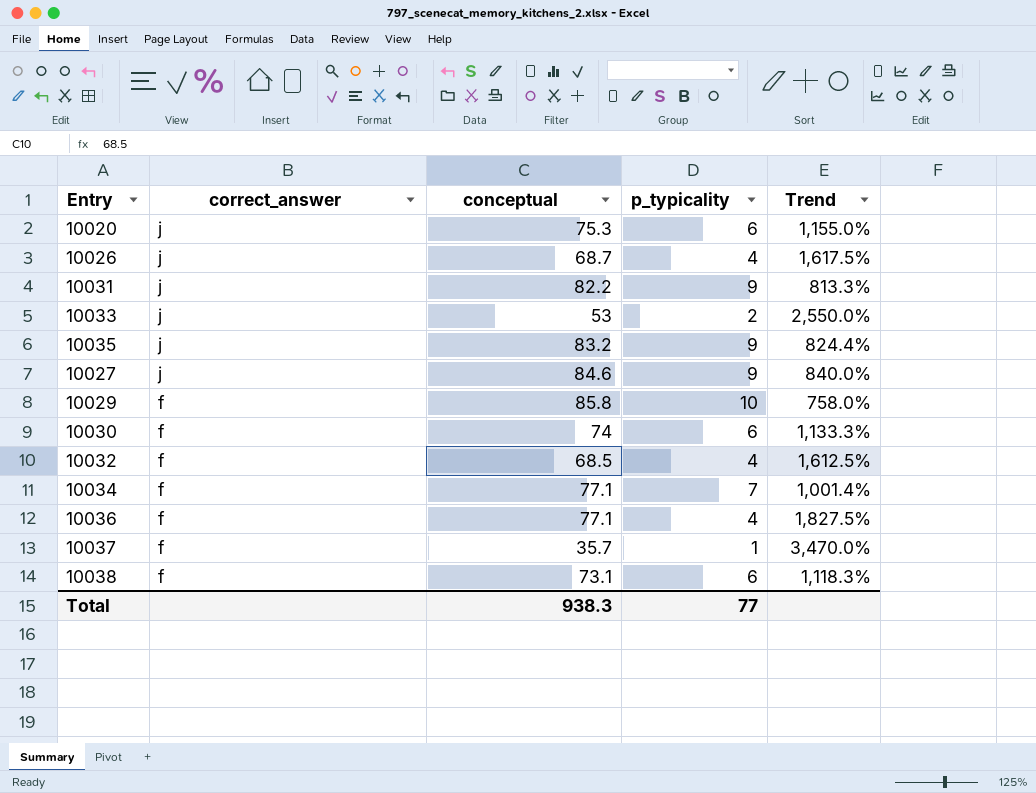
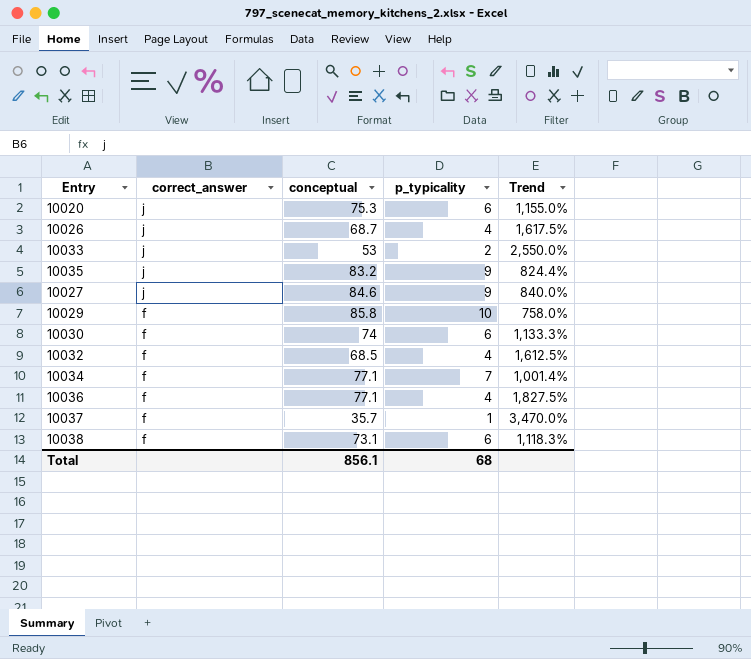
row 10031: j | 82.2 | 9 | 813.3% -> none
Total | conceptual: 938.3 -> 856.1
Total | p_typicality: 77 -> 68

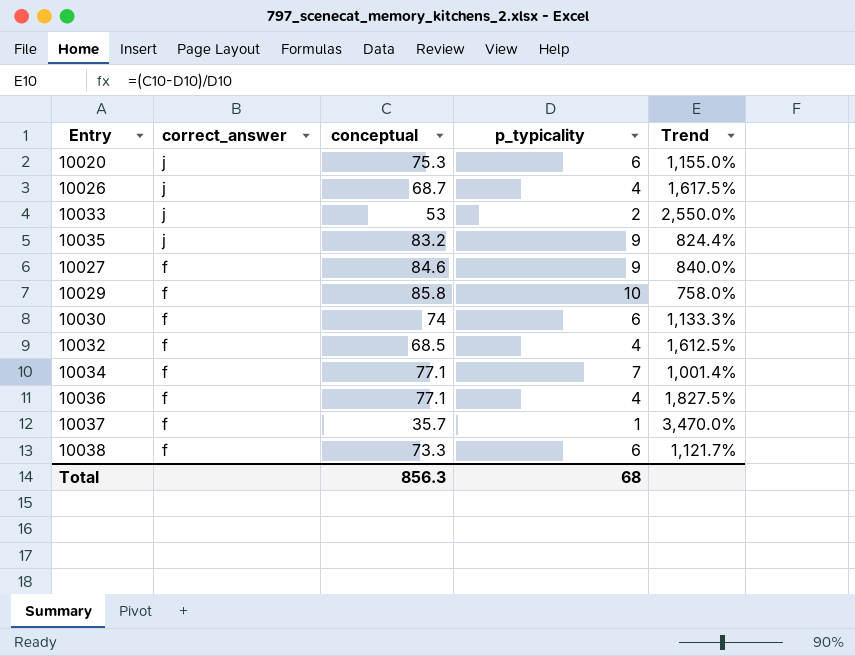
10027 | correct_answer: j -> f
10038 | conceptual: 73.1 -> 73.3
10038 | Trend: 1,118.3% -> 1,121.7%
Total | conceptual: 856.1 -> 856.3

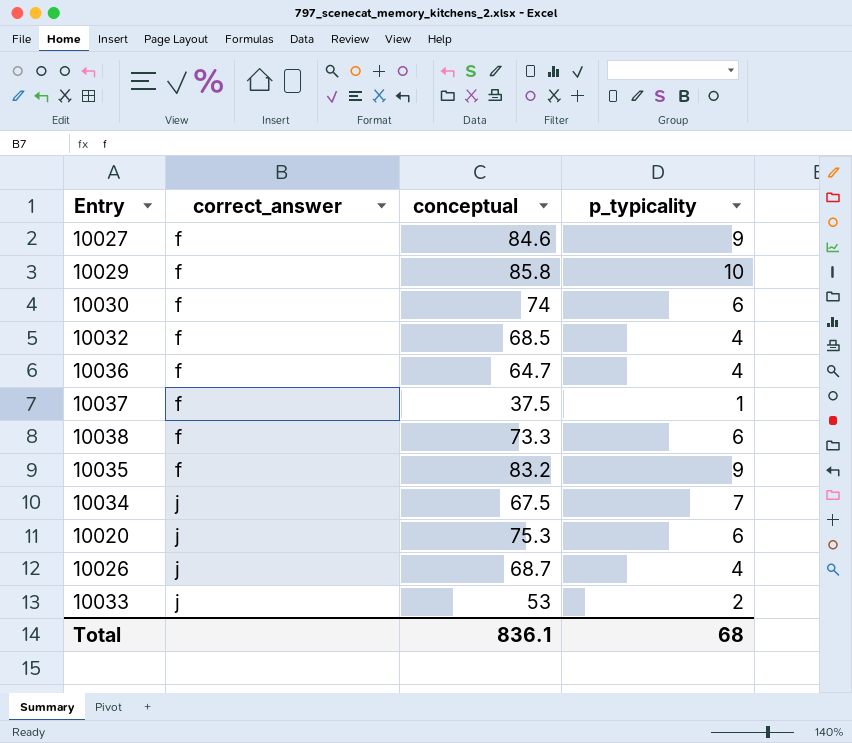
row order: correct_answer descending -> correct_answer ascending
column Trend | formula: ([conceptual] - [p_typicality]) / [p_typicality] -> none
10036 | conceptual: 77.1 -> 64.7
10037 | conceptual: 35.7 -> 37.5
10035 | correct_answer: j -> f
10034 | correct_answer: f -> j
10034 | conceptual: 77.1 -> 67.5
Total | conceptual: 856.3 -> 836.1

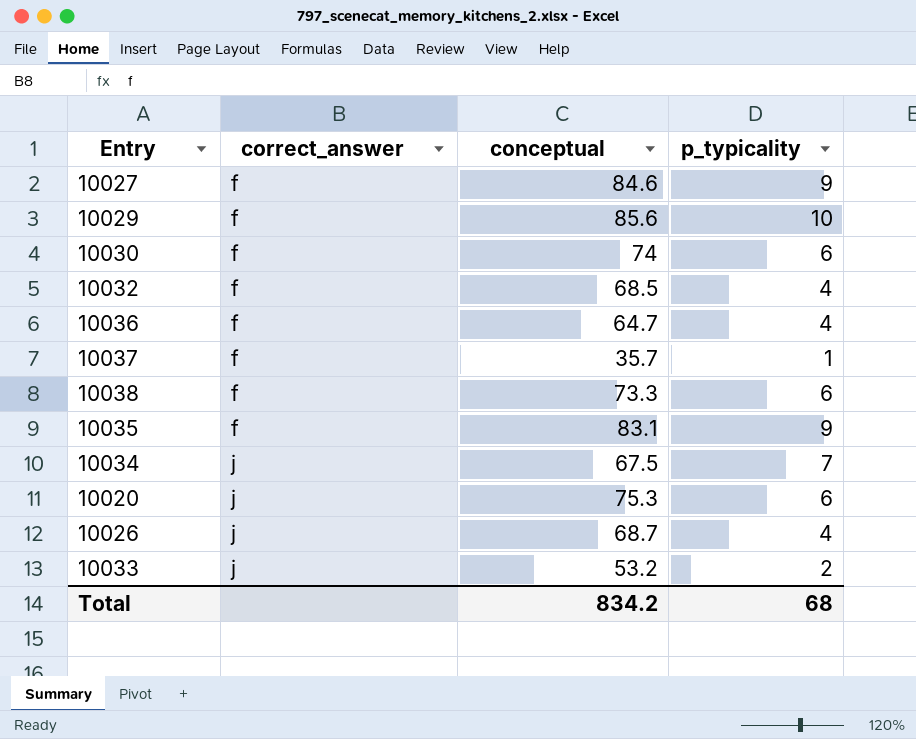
10029 | conceptual: 85.8 -> 85.6
10037 | conceptual: 37.5 -> 35.7
10035 | conceptual: 83.2 -> 83.1
10033 | conceptual: 53 -> 53.2
Total | conceptual: 836.1 -> 834.2

